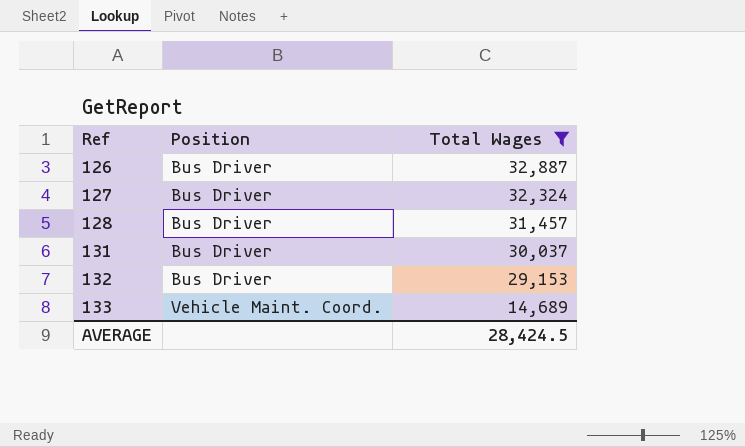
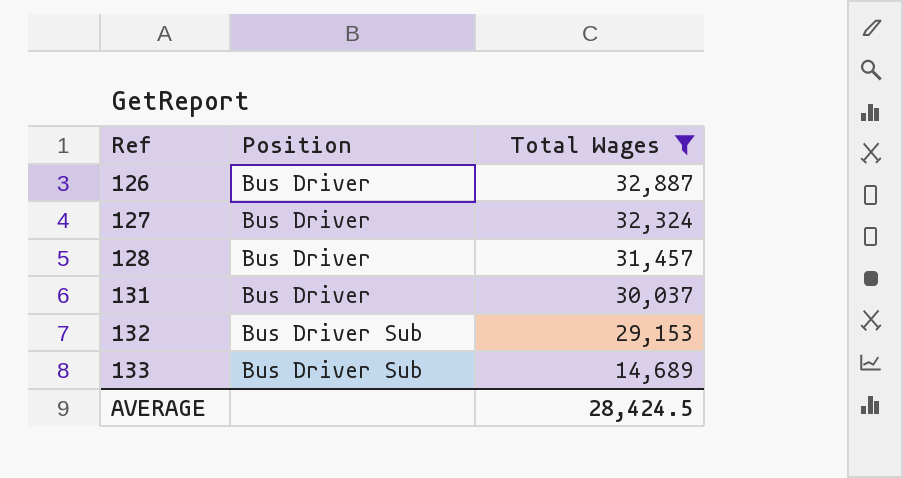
132 | Position: Bus Driver -> Bus Driver Sub
133 | Position: Vehicle Maint. Coord. -> Bus Driver Sub

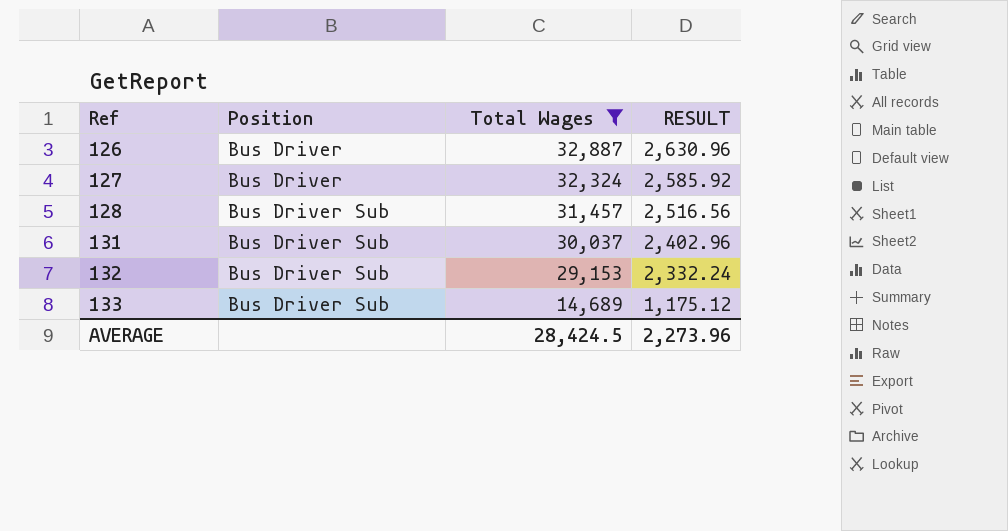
column RESULT | formula: none -> [Total Wages] * 0.08
128 | Position: Bus Driver -> Bus Driver Sub
131 | Position: Bus Driver -> Bus Driver Sub

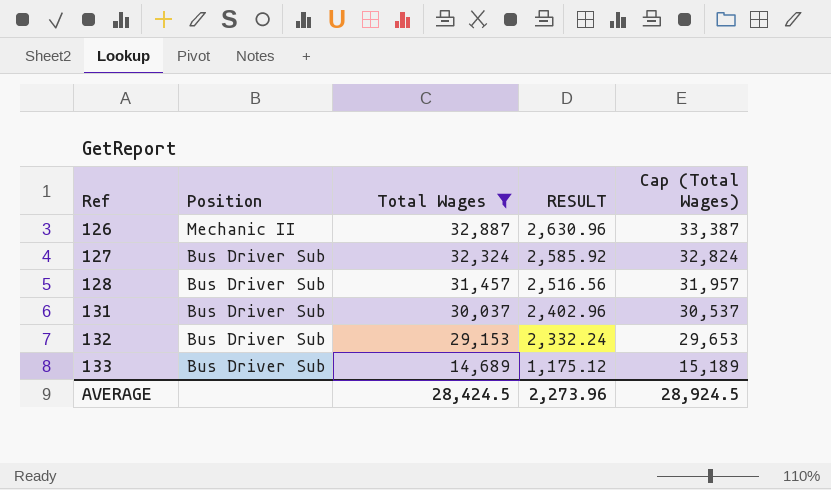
column Cap (Total Wages) | formula: none -> [Total Wages] + 500
126 | Position: Bus Driver -> Mechanic II
127 | Position: Bus Driver -> Bus Driver Sub

